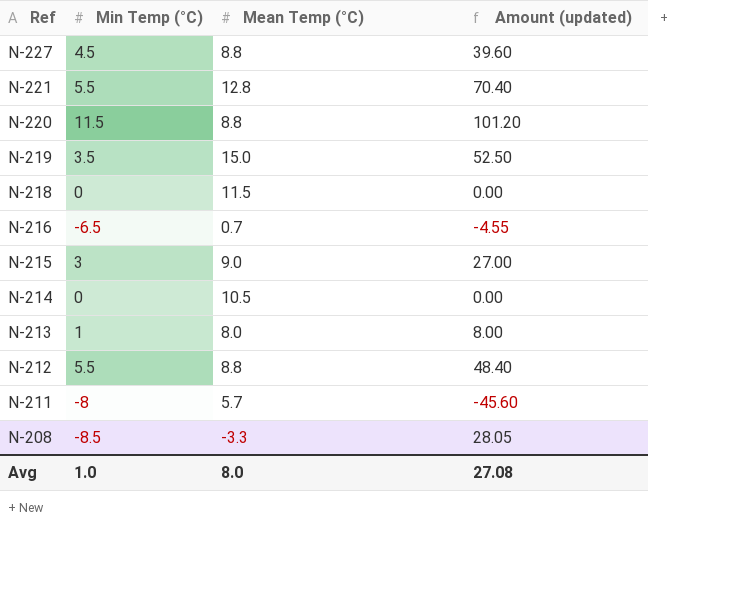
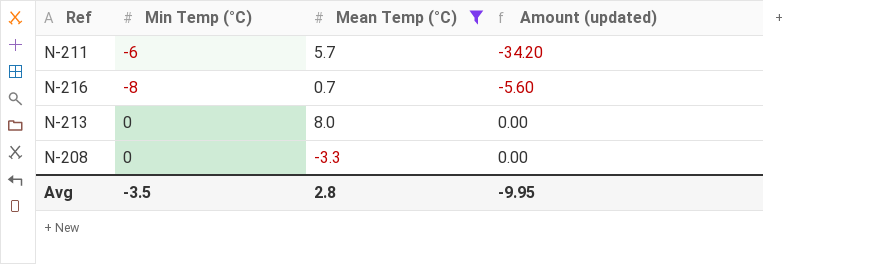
filter: none -> Mean Temp (°C) <= 8.0
row order: Ref descending -> Amount (updated) ascending
N-211 | Min Temp (°C): -8 -> -6
N-211 | Amount (updated): -45.60 -> -34.20
N-216 | Min Temp (°C): -6.5 -> -8
N-216 | Amount (updated): -4.55 -> -5.60
N-213 | Min Temp (°C): 1 -> 0
N-213 | Amount (updated): 8.00 -> 0.00
N-208 | Min Temp (°C): -8.5 -> 0
N-208 | Amount (updated): 28.05 -> 0.00
Avg | Min Temp (°C): 1.0 -> -3.5
Avg | Mean Temp (°C): 8.0 -> 2.8
Avg | Amount (updated): 27.08 -> -9.95

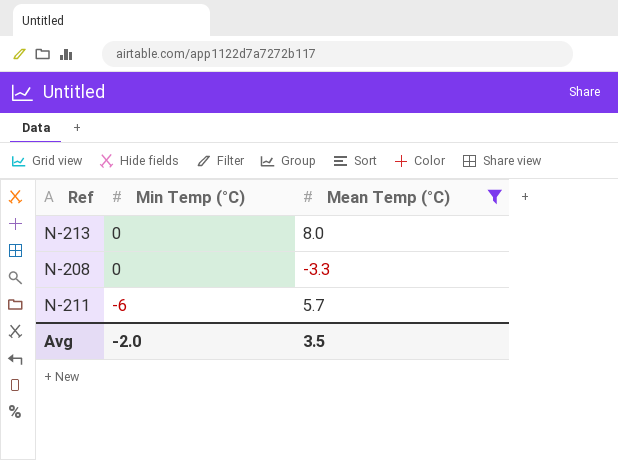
row order: Amount (updated) ascending -> Min Temp (°C) descending
column Amount (updated) | formula: [Min Temp (°C)] * [Mean Temp (°C)] -> none
row N-216: -8 | 0.7 | -5.60 -> none
Avg | Min Temp (°C): -3.5 -> -2.0
Avg | Mean Temp (°C): 2.8 -> 3.5

